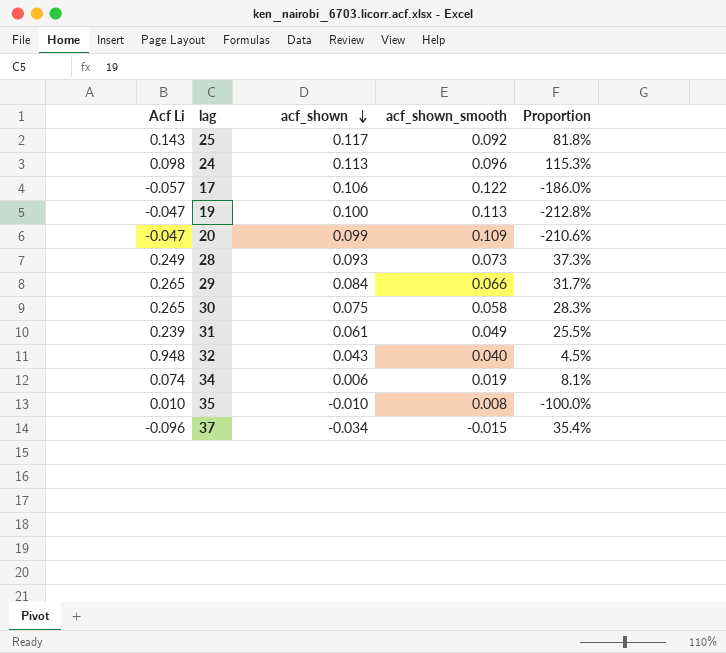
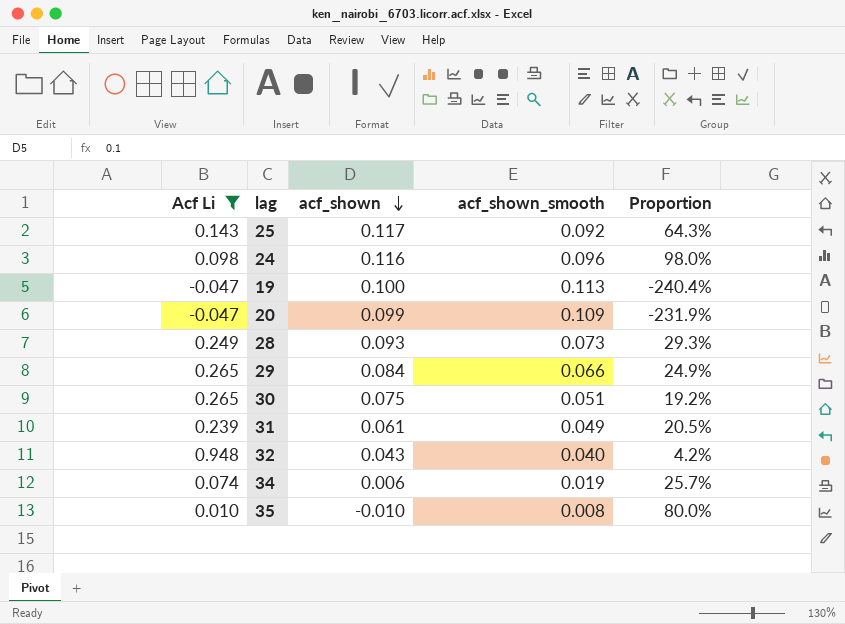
filter: none -> Acf Li >= -0.047
column Proportion | formula: [acf_shown] / [Acf Li] -> [acf_shown_smooth] / [Acf Li]
24 | acf_shown: 0.113 -> 0.116
30 | acf_shown_smooth: 0.058 -> 0.051

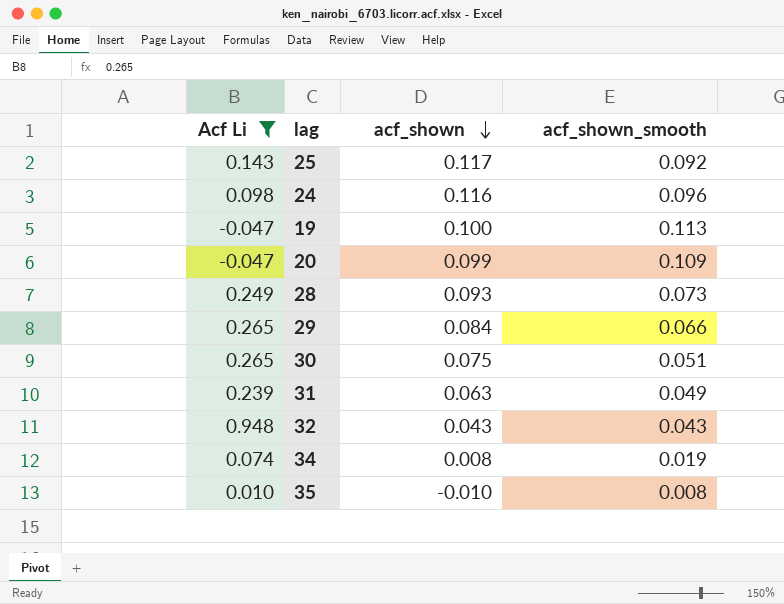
column Proportion | formula: [acf_shown_smooth] / [Acf Li] -> none
31 | acf_shown: 0.061 -> 0.063
32 | acf_shown_smooth: 0.040 -> 0.043
34 | acf_shown: 0.006 -> 0.008

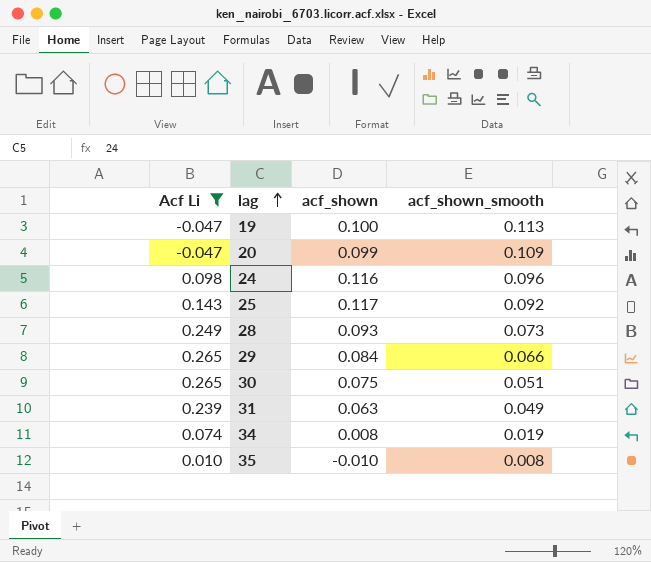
row order: acf_shown descending -> lag ascending
row 32: 0.948 | 0.043 | 0.043 -> none

